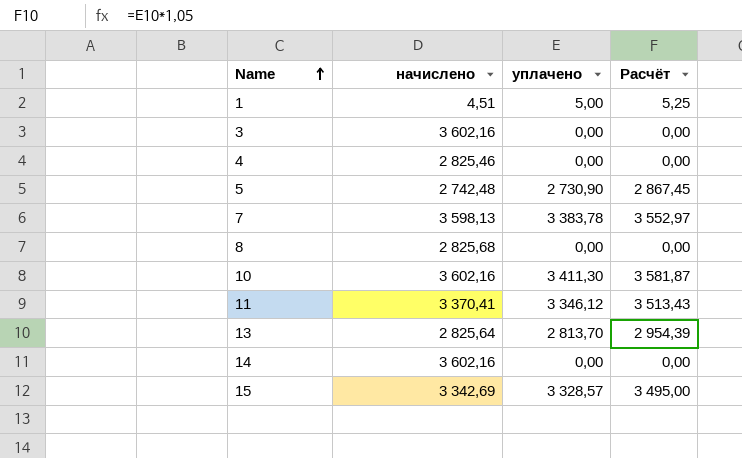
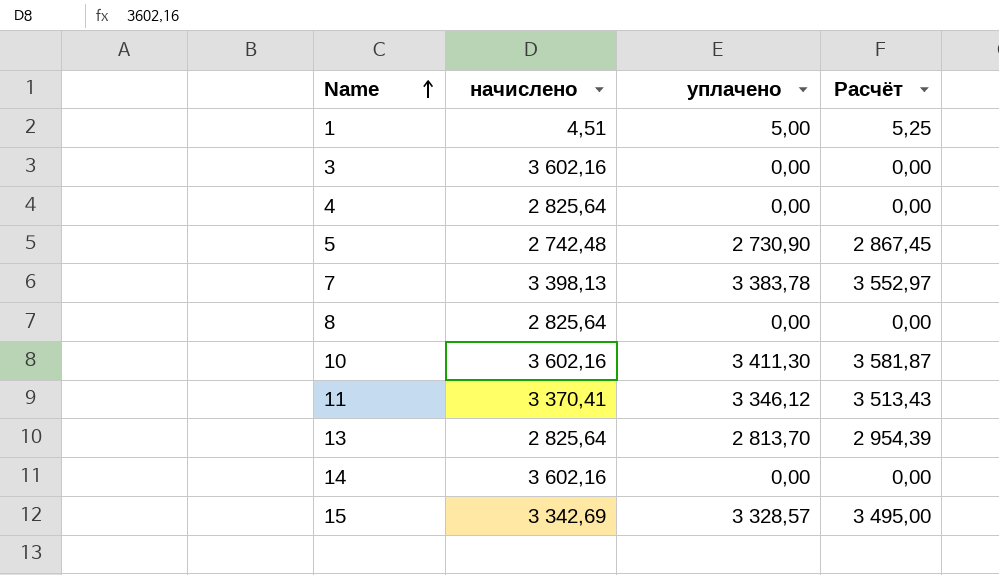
4 | начислено: 2 825,46 -> 2 825,64
7 | начислено: 3 598,13 -> 3 398,13
8 | начислено: 2 825,68 -> 2 825,64

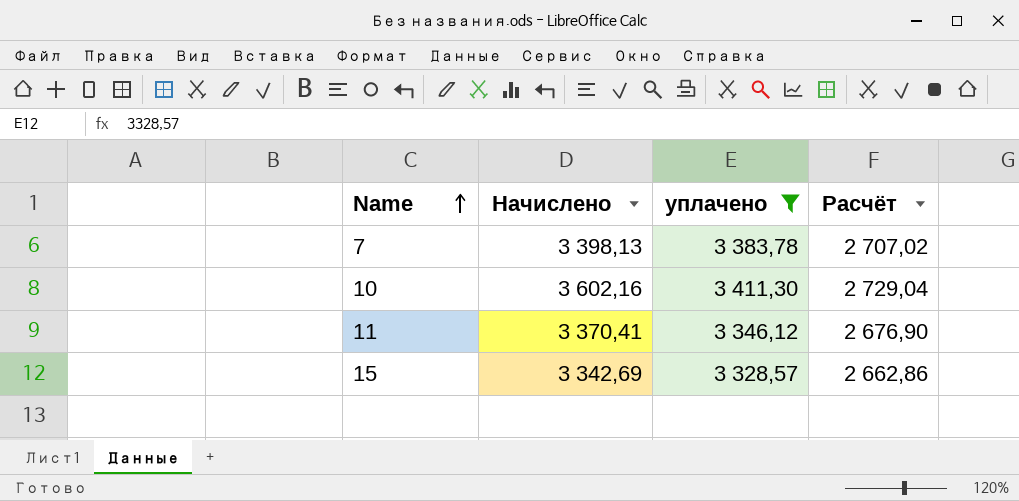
filter: none -> уплачено >= 3 328,57
column name: начислено -> Начислено
column Расчёт | formula: [уплачено] * 1,05 -> [уплачено] * 0,8

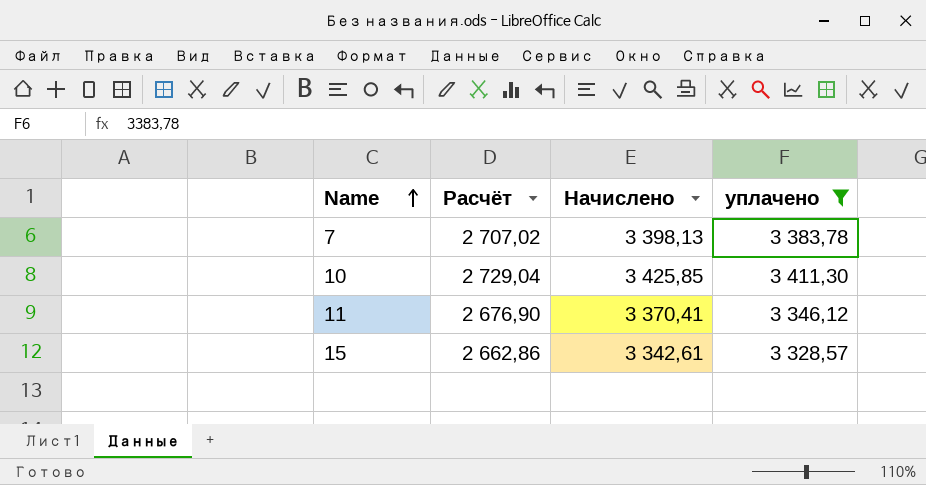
column Расчёт | position: 4 -> 2
10 | Начислено: 3 602,16 -> 3 425,85
15 | Начислено: 3 342,69 -> 3 342,61

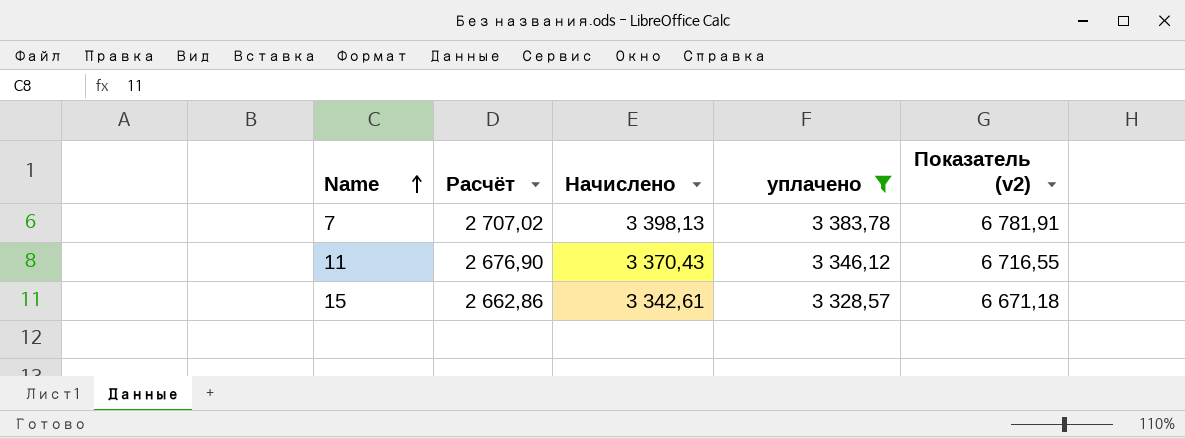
column Показатель (v2) | formula: none -> [Начислено] + [уплачено]
row 10: 2 729,04 | 3 425,85 | 3 411,30 -> none
11 | Начислено: 3 370,41 -> 3 370,43

